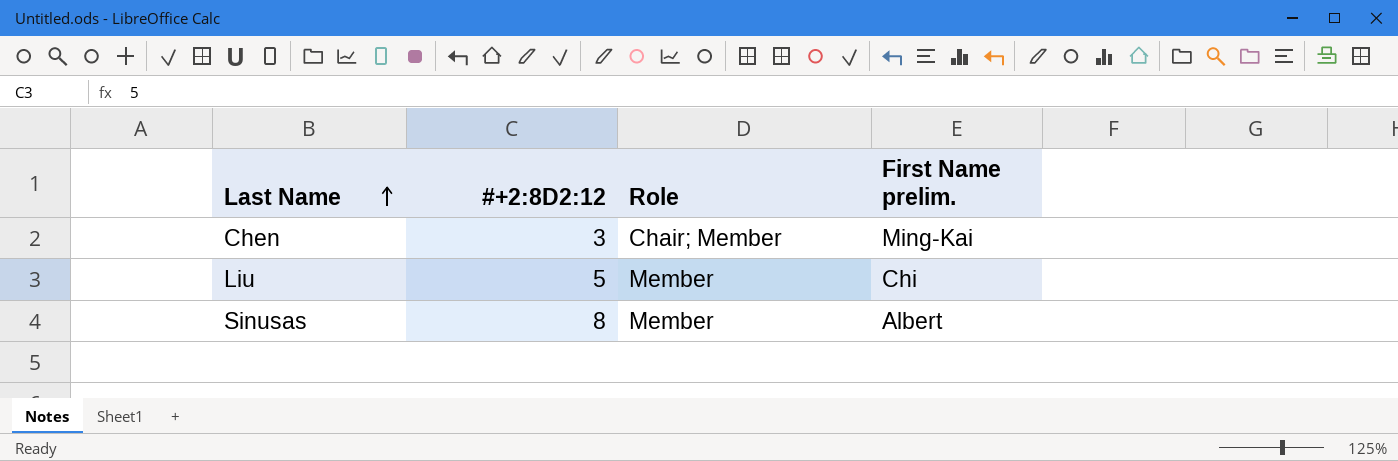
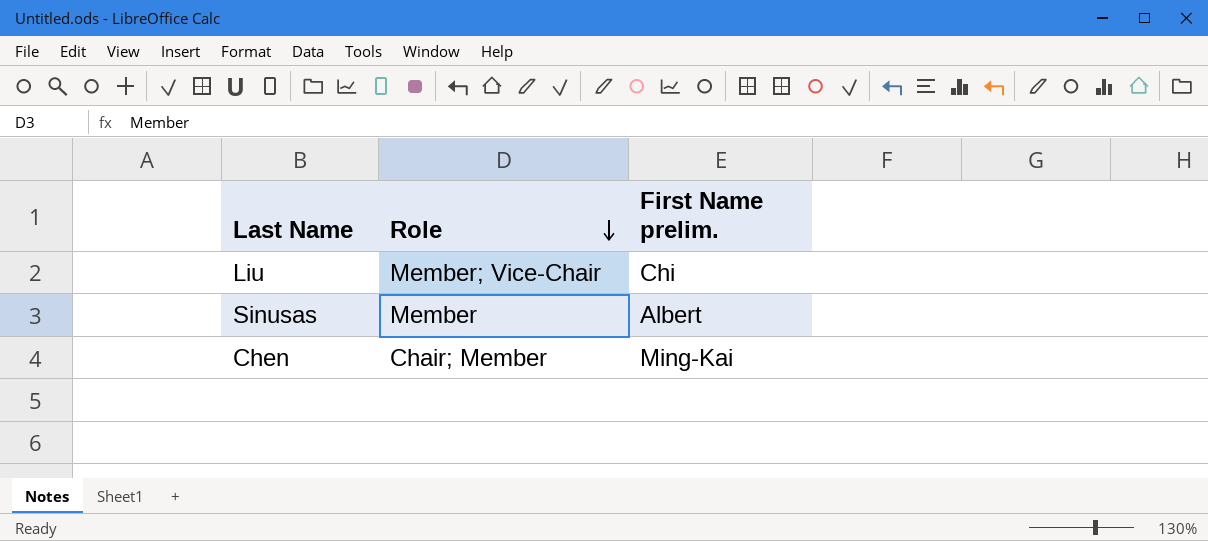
row order: Last Name ascending -> Role descending
column #+2:8D2:12 | position: 2 -> none
Liu | Role: Member -> Member; Vice-Chair

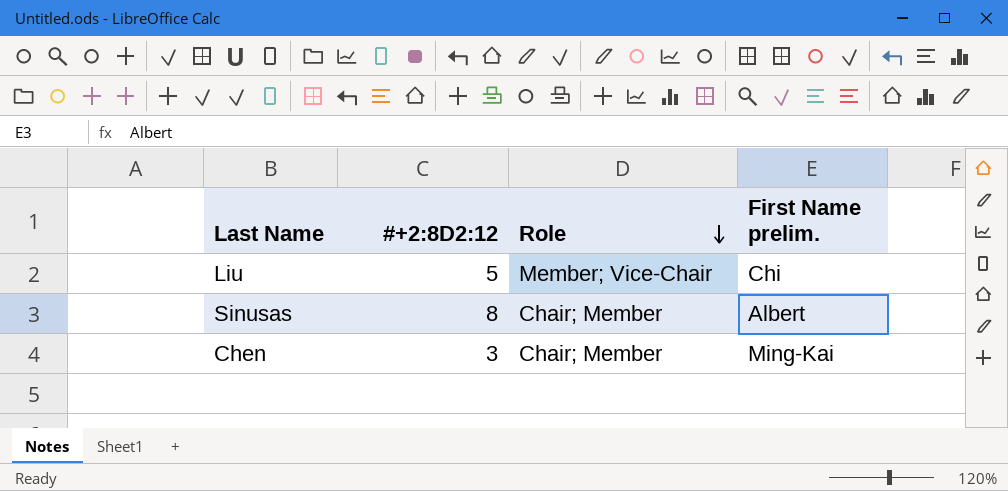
column #+2:8D2:12 | position: none -> 2
Sinusas | Role: Member -> Chair; Member

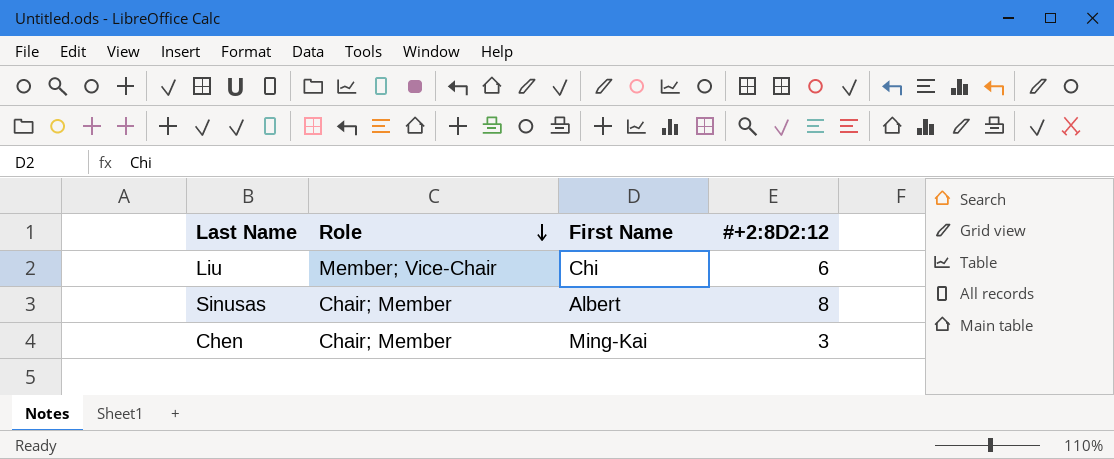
column name: First Name prelim. -> First Name
column #+2:8D2:12 | position: 2 -> 4
Liu | #+2:8D2:12: 5 -> 6

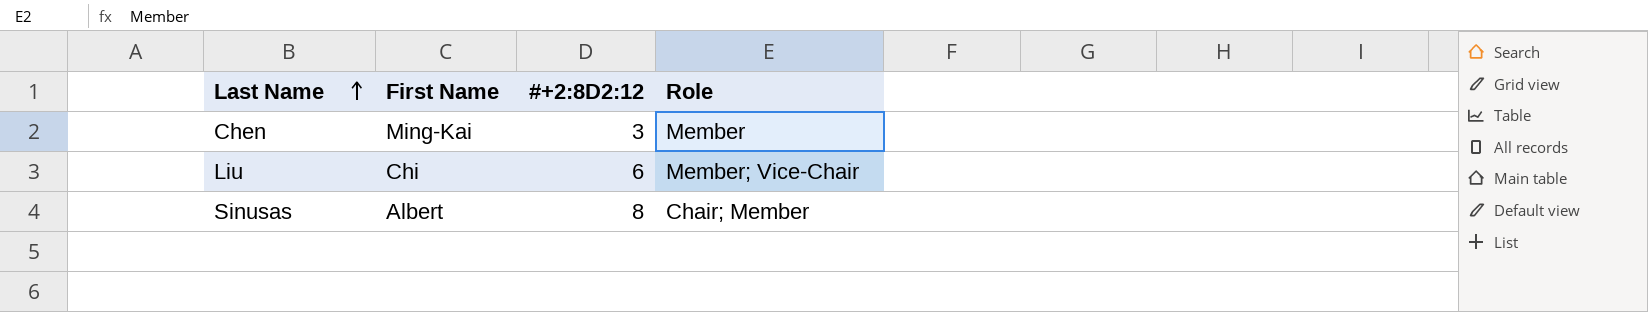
row order: Role descending -> Last Name ascending
column Role | position: 2 -> 4
Chen | Role: Chair; Member -> Member

